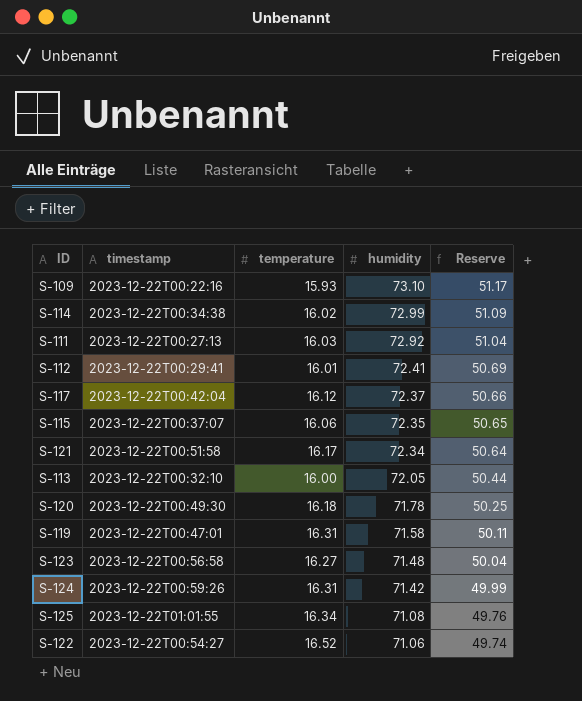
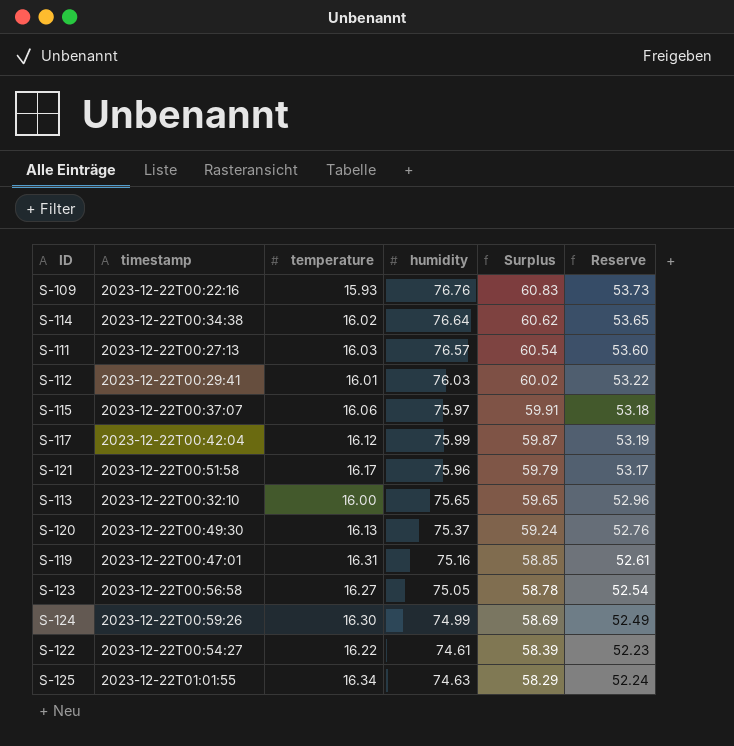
row order: humidity descending -> Surplus descending
column Surplus | formula: none -> [humidity] - [temperature]
S-109 | humidity: 73.10 -> 76.76
S-109 | Reserve: 51.17 -> 53.73
S-114 | humidity: 72.99 -> 76.64
S-114 | Reserve: 51.09 -> 53.65
S-111 | humidity: 72.92 -> 76.57
S-111 | Reserve: 51.04 -> 53.60
S-112 | humidity: 72.41 -> 76.03
S-112 | Reserve: 50.69 -> 53.22
S-115 | humidity: 72.35 -> 75.97
S-115 | Reserve: 50.65 -> 53.18
S-117 | humidity: 72.37 -> 75.99
S-117 | Reserve: 50.66 -> 53.19
S-121 | humidity: 72.34 -> 75.96
S-121 | Reserve: 50.64 -> 53.17
S-113 | humidity: 72.05 -> 75.65
S-113 | Reserve: 50.44 -> 52.96
S-120 | temperature: 16.18 -> 16.13
S-120 | humidity: 71.78 -> 75.37
S-120 | Reserve: 50.25 -> 52.76
S-119 | humidity: 71.58 -> 75.16
S-119 | Reserve: 50.11 -> 52.61
S-123 | humidity: 71.48 -> 75.05
S-123 | Reserve: 50.04 -> 52.54
S-124 | temperature: 16.31 -> 16.30
S-124 | humidity: 71.42 -> 74.99
S-124 | Reserve: 49.99 -> 52.49
S-122 | temperature: 16.52 -> 16.22
S-122 | humidity: 71.06 -> 74.61
S-122 | Reserve: 49.74 -> 52.23
S-125 | humidity: 71.08 -> 74.63
S-125 | Reserve: 49.76 -> 52.24

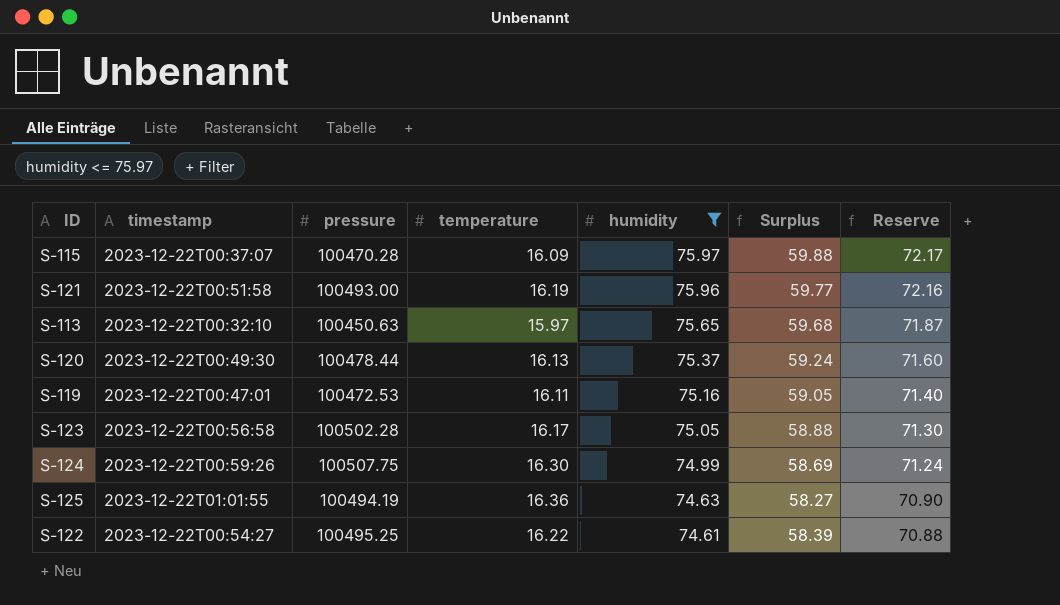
filter: none -> humidity <= 75.97
row order: Surplus descending -> humidity descending
column pressure | position: none -> 3
column Reserve | formula: [humidity] * 0.7 -> [humidity] * 0.95
S-115 | temperature: 16.06 -> 16.09
S-115 | Surplus: 59.91 -> 59.88
S-121 | temperature: 16.17 -> 16.19
S-121 | Surplus: 59.79 -> 59.77
S-113 | temperature: 16.00 -> 15.97
S-113 | Surplus: 59.65 -> 59.68
S-119 | temperature: 16.31 -> 16.11
S-119 | Surplus: 58.85 -> 59.05
S-123 | temperature: 16.27 -> 16.17
S-123 | Surplus: 58.78 -> 58.88
S-125 | temperature: 16.34 -> 16.36
S-125 | Surplus: 58.29 -> 58.27

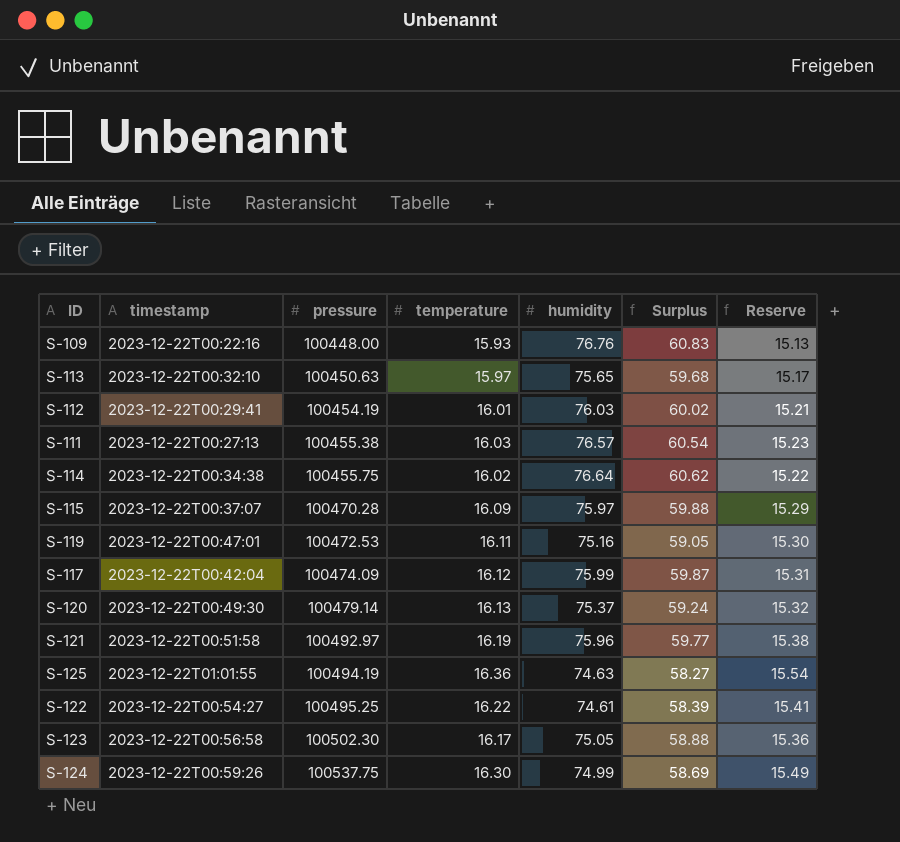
filter: humidity <= 75.97 -> none
row order: humidity descending -> pressure ascending
column Reserve | formula: [humidity] * 0.95 -> [temperature] * 0.95
S-120 | pressure: 100478.44 -> 100479.14
S-121 | pressure: 100493.00 -> 100492.97
S-123 | pressure: 100502.28 -> 100502.30
S-124 | pressure: 100507.75 -> 100537.75

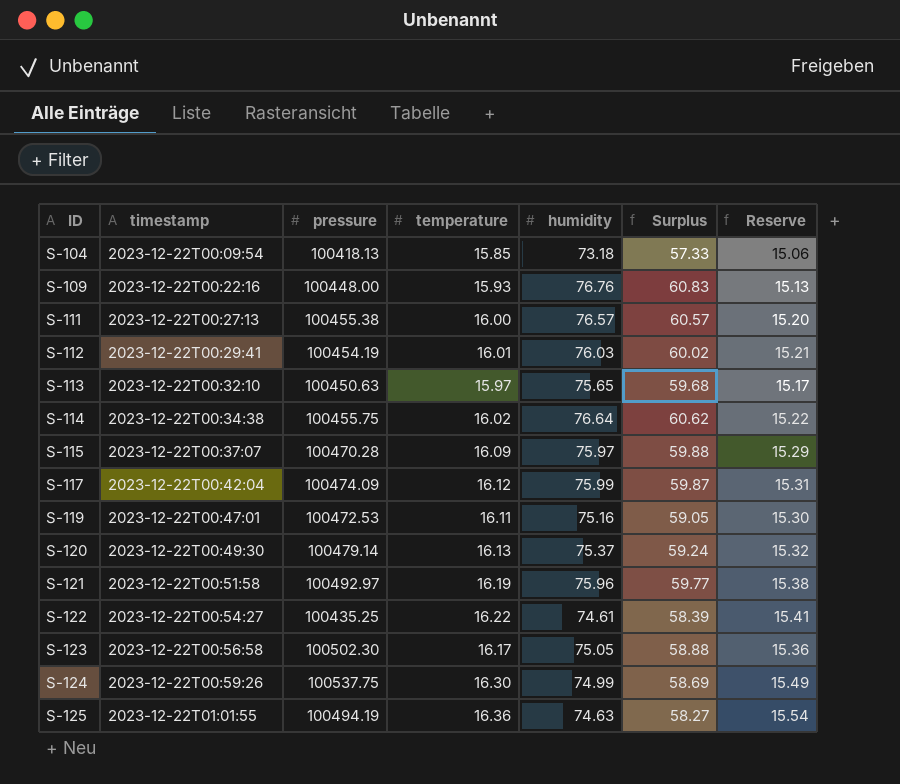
row order: pressure ascending -> ID ascending
row S-104: none -> 2023-12-22T00:09:54 | 100418.13 | 15.85 | 73.18 | 57.33 | 15.06
S-111 | temperature: 16.03 -> 16.00
S-111 | Surplus: 60.54 -> 60.57
S-111 | Reserve: 15.23 -> 15.20
S-122 | pressure: 100495.25 -> 100435.25

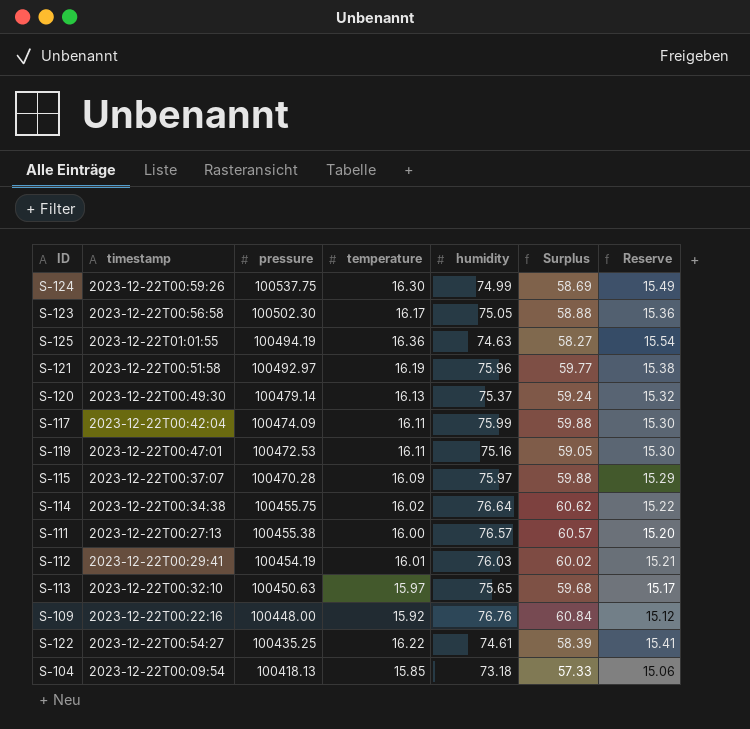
row order: ID ascending -> pressure descending
S-117 | temperature: 16.12 -> 16.11
S-117 | Surplus: 59.87 -> 59.88
S-117 | Reserve: 15.31 -> 15.30
S-109 | temperature: 15.93 -> 15.92
S-109 | Surplus: 60.83 -> 60.84
S-109 | Reserve: 15.13 -> 15.12

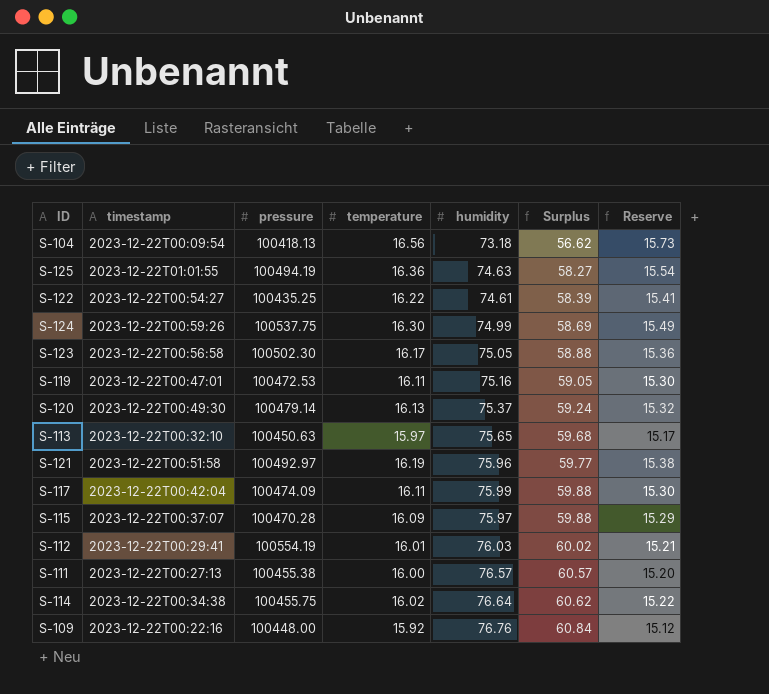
row order: pressure descending -> Surplus ascending
S-104 | temperature: 15.85 -> 16.56
S-104 | Surplus: 57.33 -> 56.62
S-104 | Reserve: 15.06 -> 15.73
S-112 | pressure: 100454.19 -> 100554.19

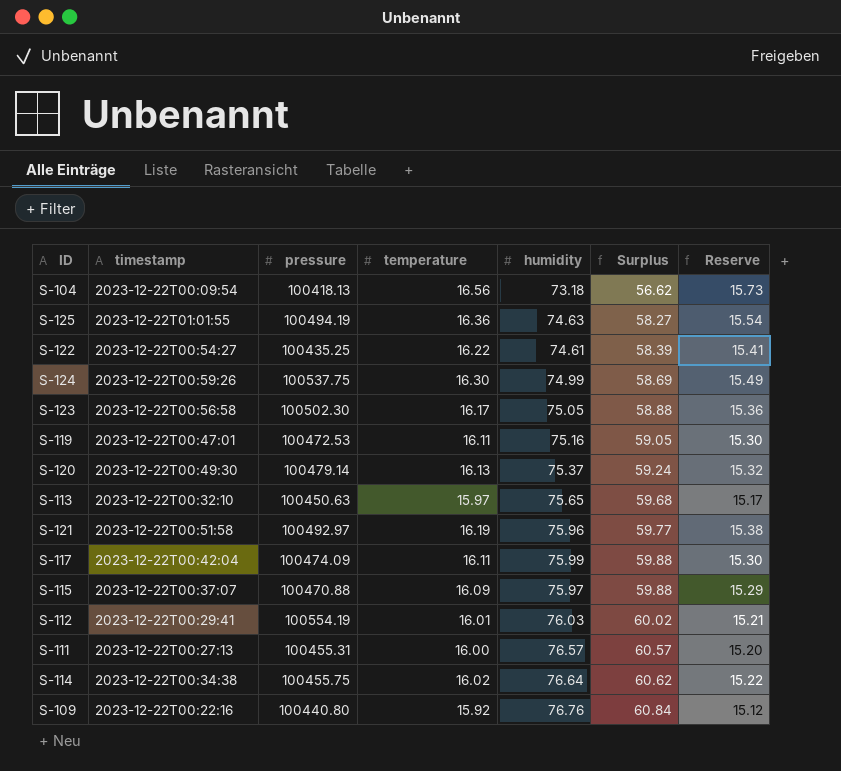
S-115 | pressure: 100470.28 -> 100470.88
S-111 | pressure: 100455.38 -> 100455.31
S-109 | pressure: 100448.00 -> 100440.80

